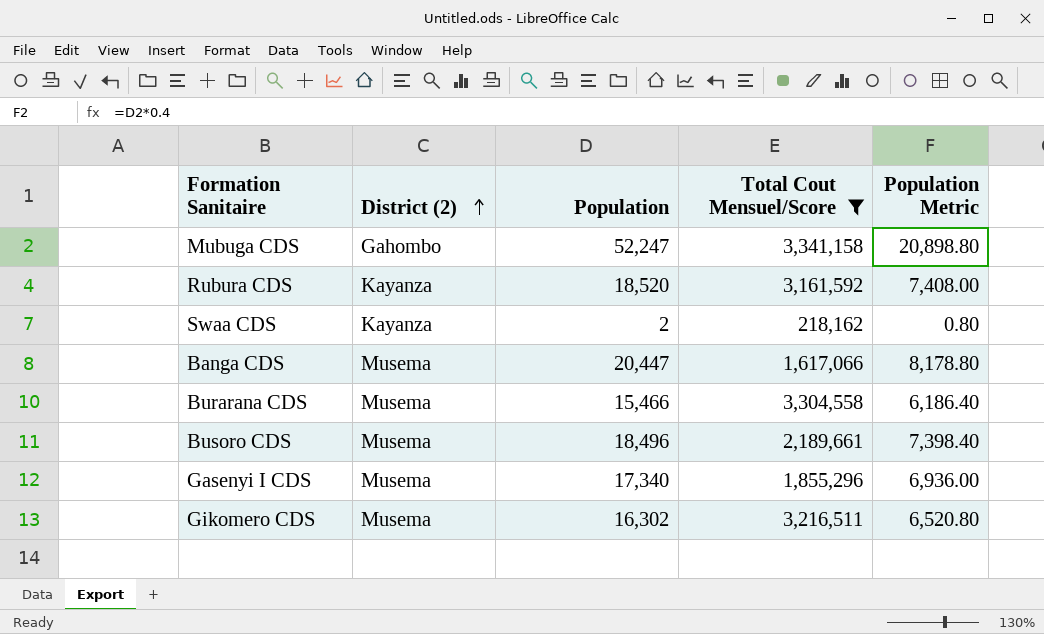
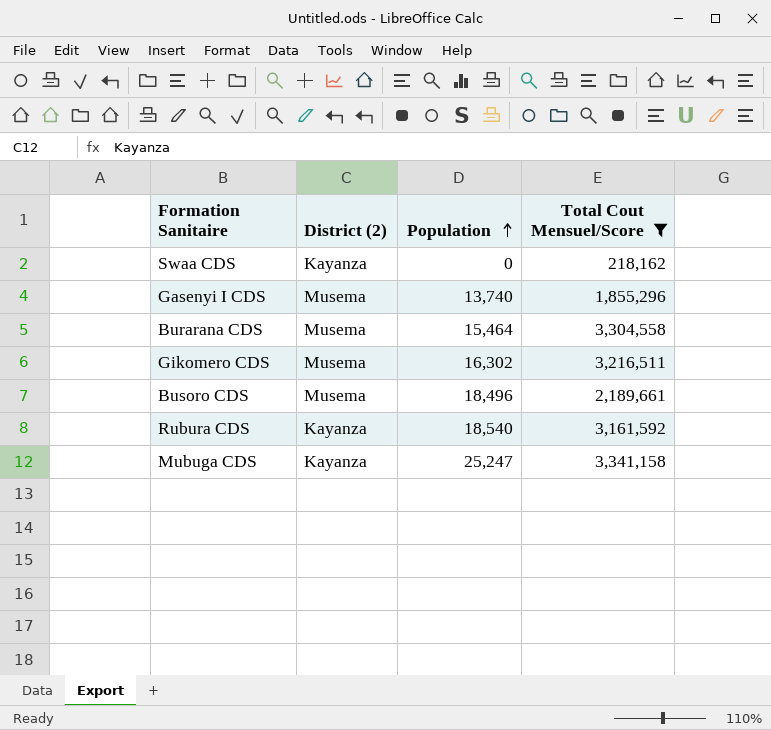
row order: District (2) ascending -> Population ascending
column Population Metric | formula: [Population] * 0.4 -> none
row Banga CDS: Musema | 20,447 | 1,617,066 | 8,178.80 -> none
Swaa CDS | Population: 2 -> 0
Gasenyi I CDS | Population: 17,340 -> 13,740
Burarana CDS | Population: 15,466 -> 15,464
Rubura CDS | Population: 18,520 -> 18,540
Mubuga CDS | District (2): Gahombo -> Kayanza
Mubuga CDS | Population: 52,247 -> 25,247

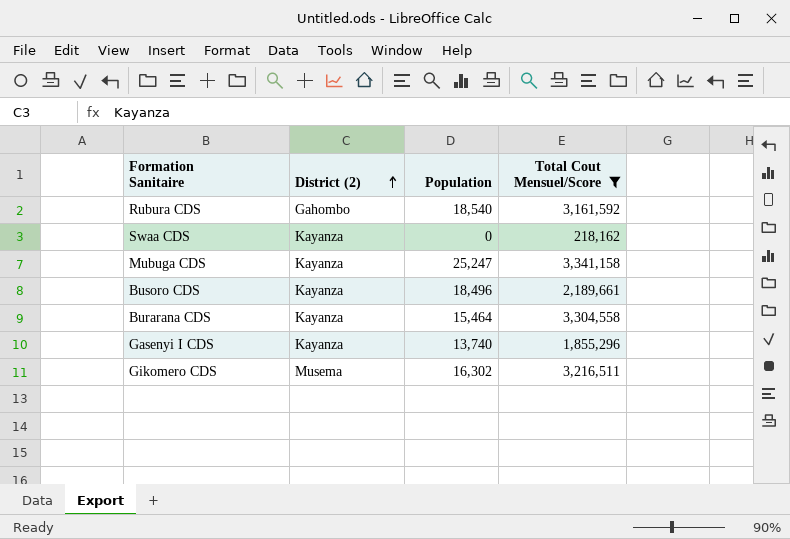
row order: Population ascending -> District (2) ascending
Rubura CDS | District (2): Kayanza -> Gahombo
Busoro CDS | District (2): Musema -> Kayanza
Burarana CDS | District (2): Musema -> Kayanza
Gasenyi I CDS | District (2): Musema -> Kayanza

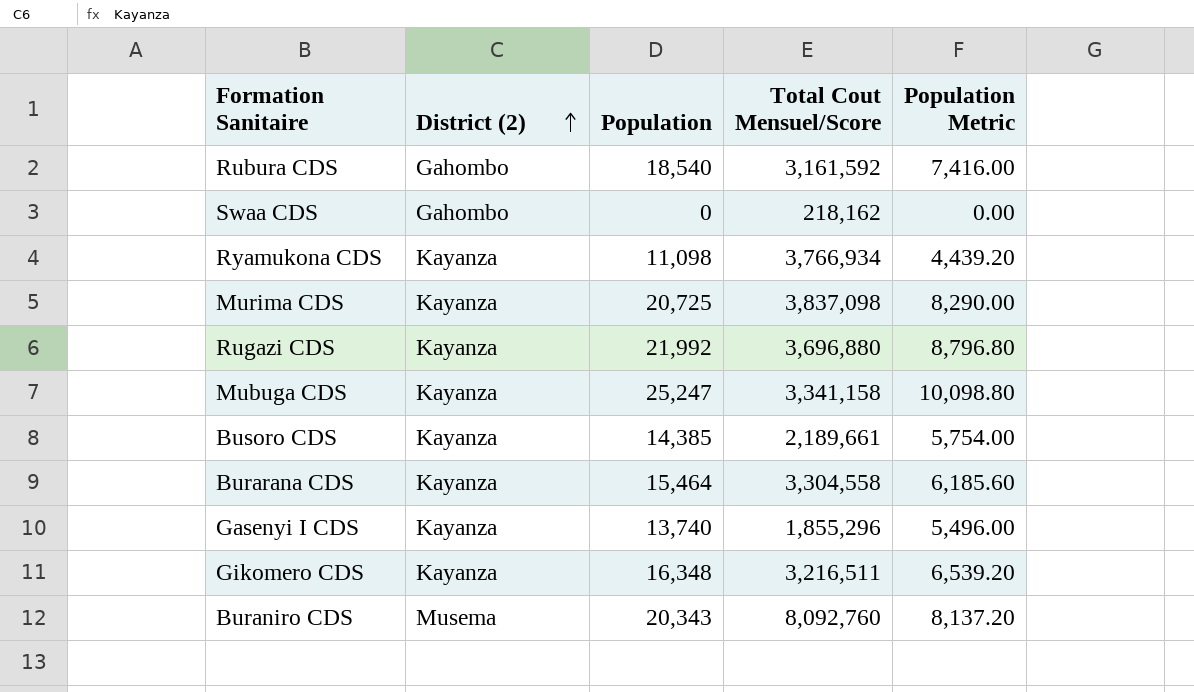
filter: Total Cout Mensuel/Score <= 3,341,158 -> none
column Population Metric | formula: none -> [Population] * 0.4
Swaa CDS | District (2): Kayanza -> Gahombo
Busoro CDS | Population: 18,496 -> 14,385
Gikomero CDS | District (2): Musema -> Kayanza
Gikomero CDS | Population: 16,302 -> 16,348

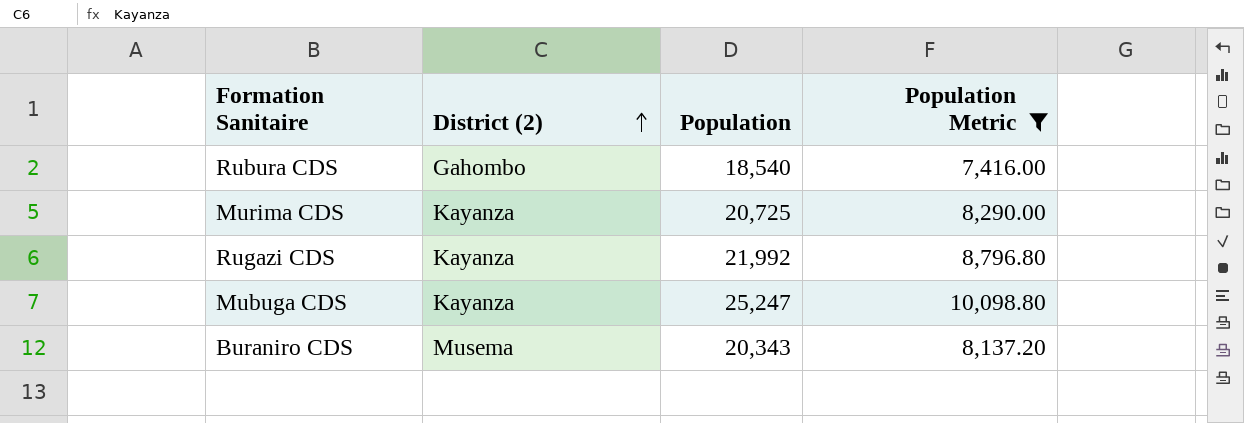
filter: none -> Population Metric >= 7,416.00
column Total Cout Mensuel/Score | position: 4 -> none

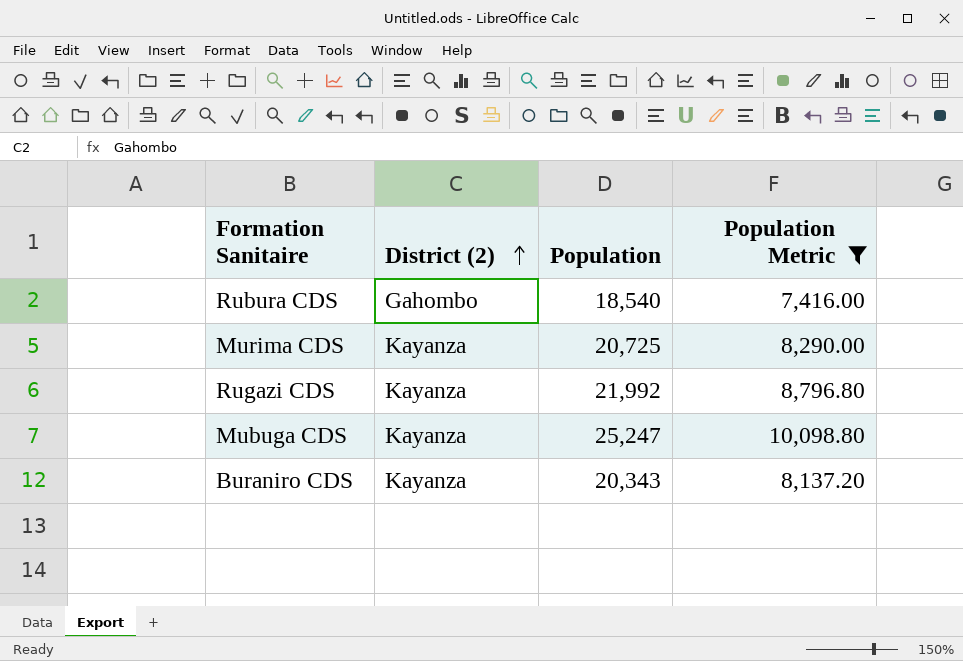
Buraniro CDS | District (2): Musema -> Kayanza

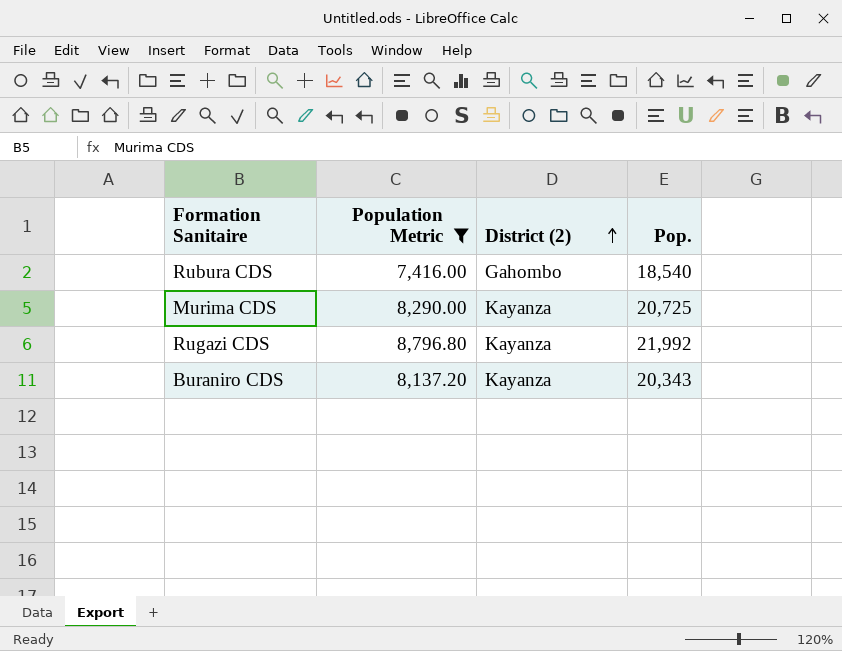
column Population Metric | position: 4 -> 2
column name: Population -> Pop.
row Mubuga CDS: Kayanza | 25,247 | 10,098.80 -> none

